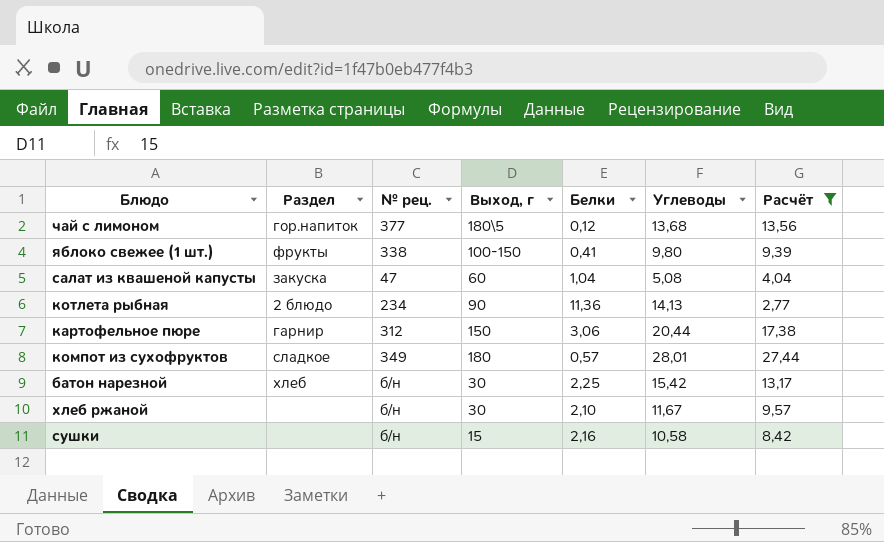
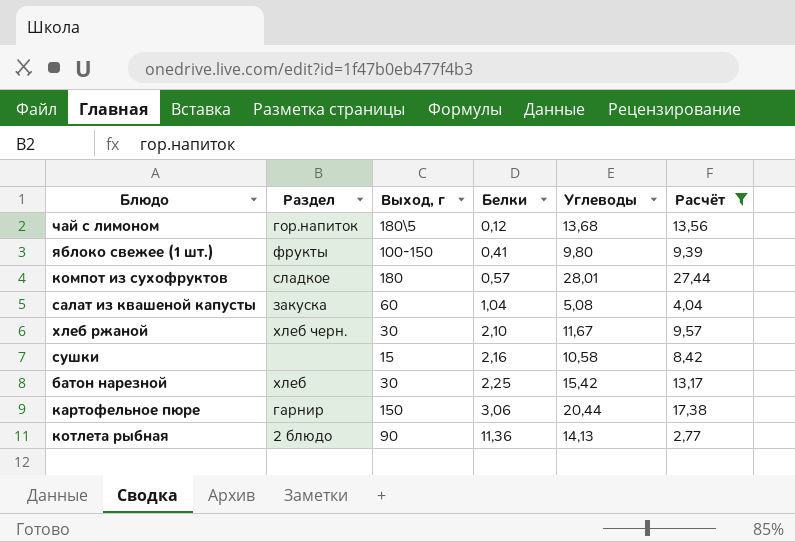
row order: none -> Белки ascending
column № рец. | position: 3 -> none
хлеб ржаной | Раздел: none -> хлеб черн.

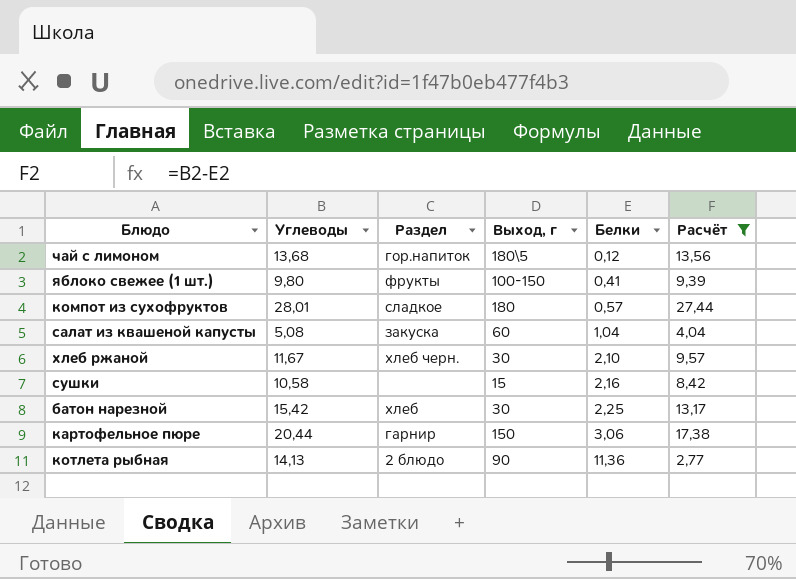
column Углеводы | position: 5 -> 2

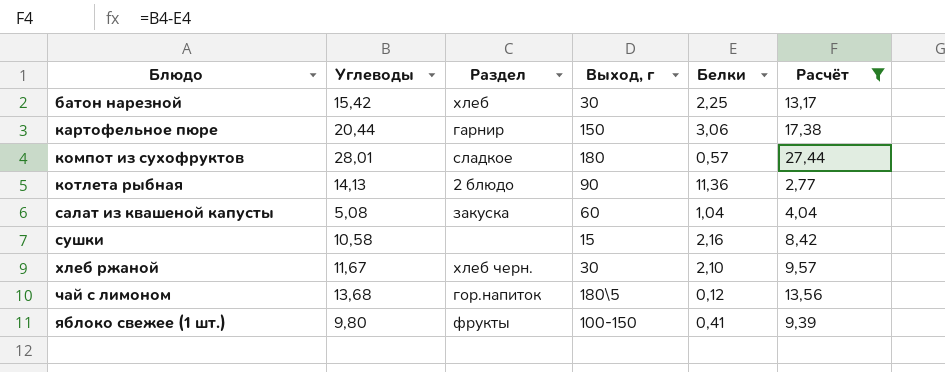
row order: Белки ascending -> Блюдо ascending

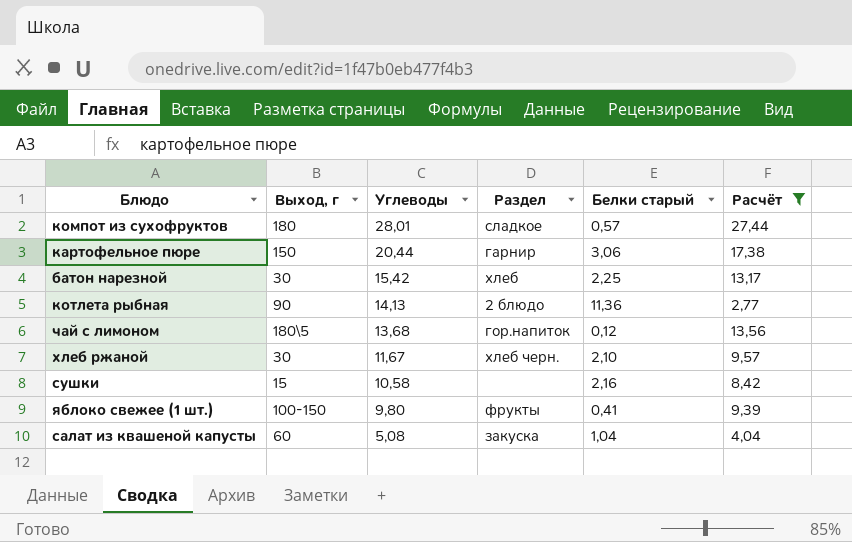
row order: Блюдо ascending -> Углеводы descending
column Выход, г | position: 4 -> 2
column name: Белки -> Белки старый

